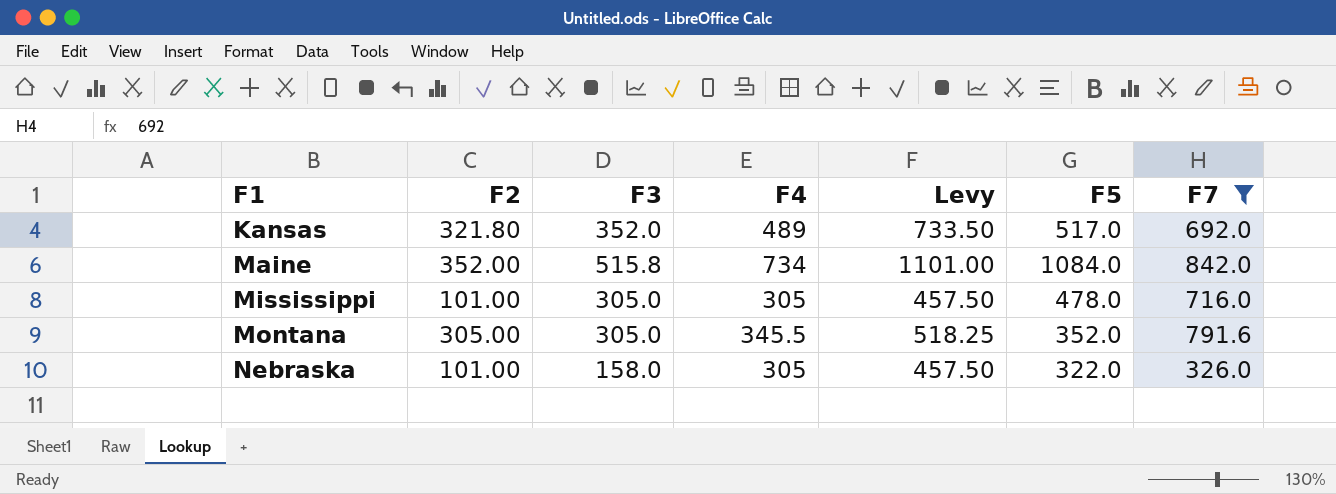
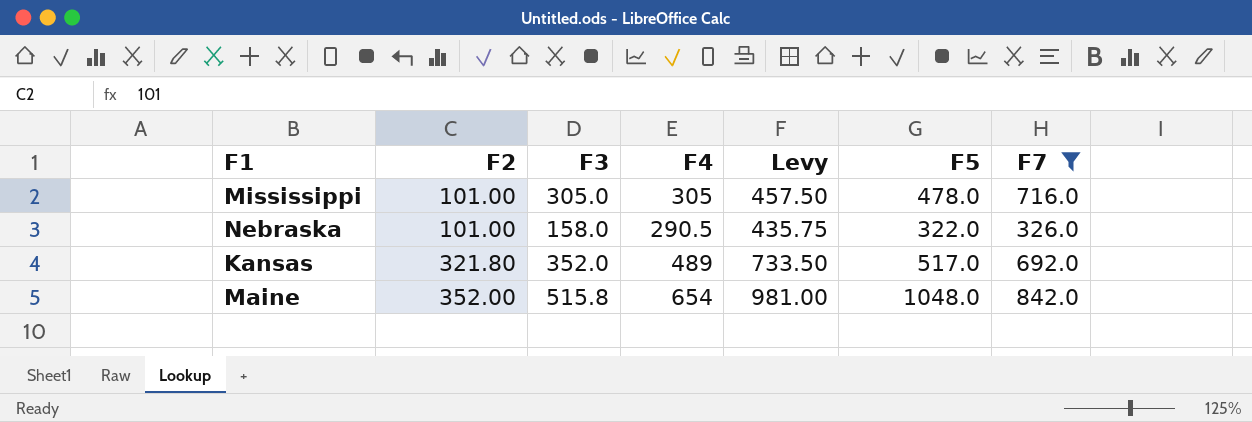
row order: F1 ascending -> F2 ascending
row Montana: 305.00 | 305.0 | 345.5 | 518.25 | 352.0 | 791.6 -> none
Nebraska | F4: 305 -> 290.5
Nebraska | Levy: 457.50 -> 435.75
Maine | F4: 734 -> 654
Maine | Levy: 1101.00 -> 981.00
Maine | F5: 1084.0 -> 1048.0

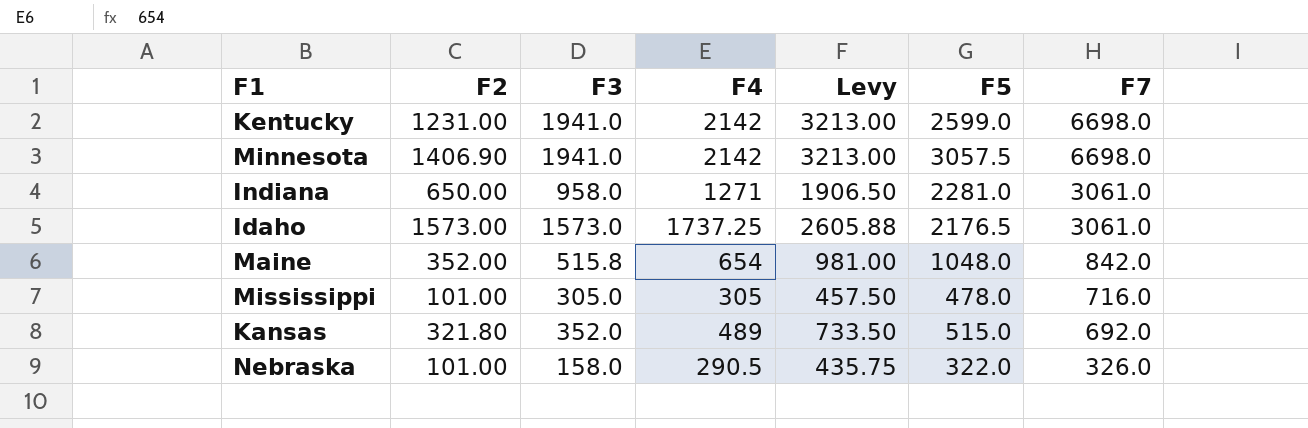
filter: F7 <= 842.0 -> none
row order: F2 ascending -> F7 descending
Kansas | F5: 517.0 -> 515.0

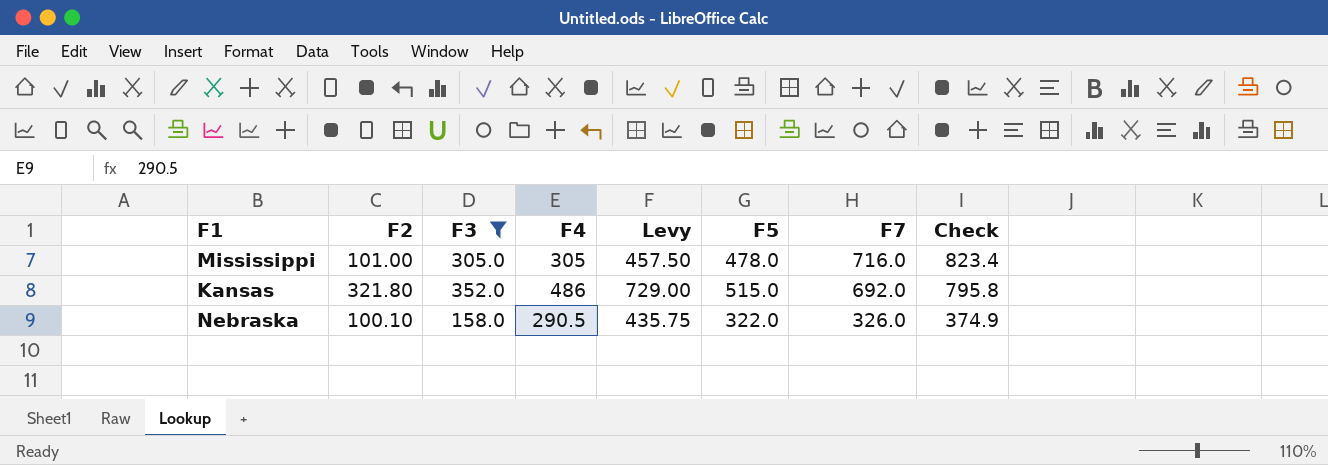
filter: none -> F3 <= 352.0
column Check | formula: none -> [F7] * 1.15
Kansas | F4: 489 -> 486
Kansas | Levy: 733.50 -> 729.00
Nebraska | F2: 101.00 -> 100.10

